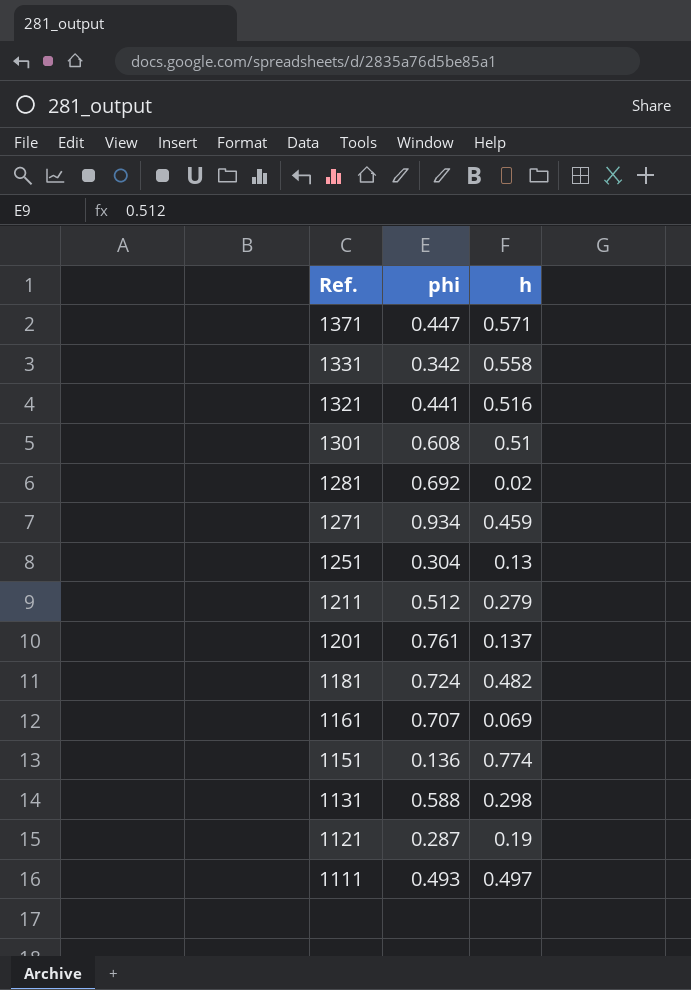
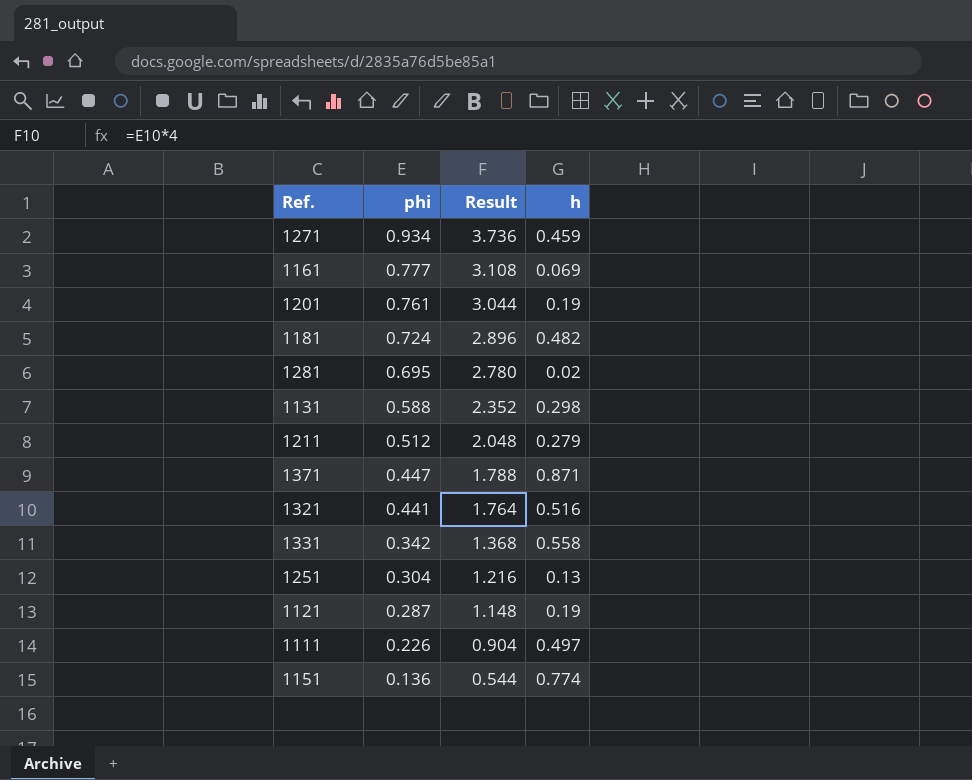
row order: Ref. descending -> phi descending
column Result | formula: none -> [phi] * 4
row 1301: 0.608 | 0.51 -> none
1161 | phi: 0.707 -> 0.777
1201 | h: 0.137 -> 0.19
1281 | phi: 0.692 -> 0.695
1371 | h: 0.571 -> 0.871
1111 | phi: 0.493 -> 0.226

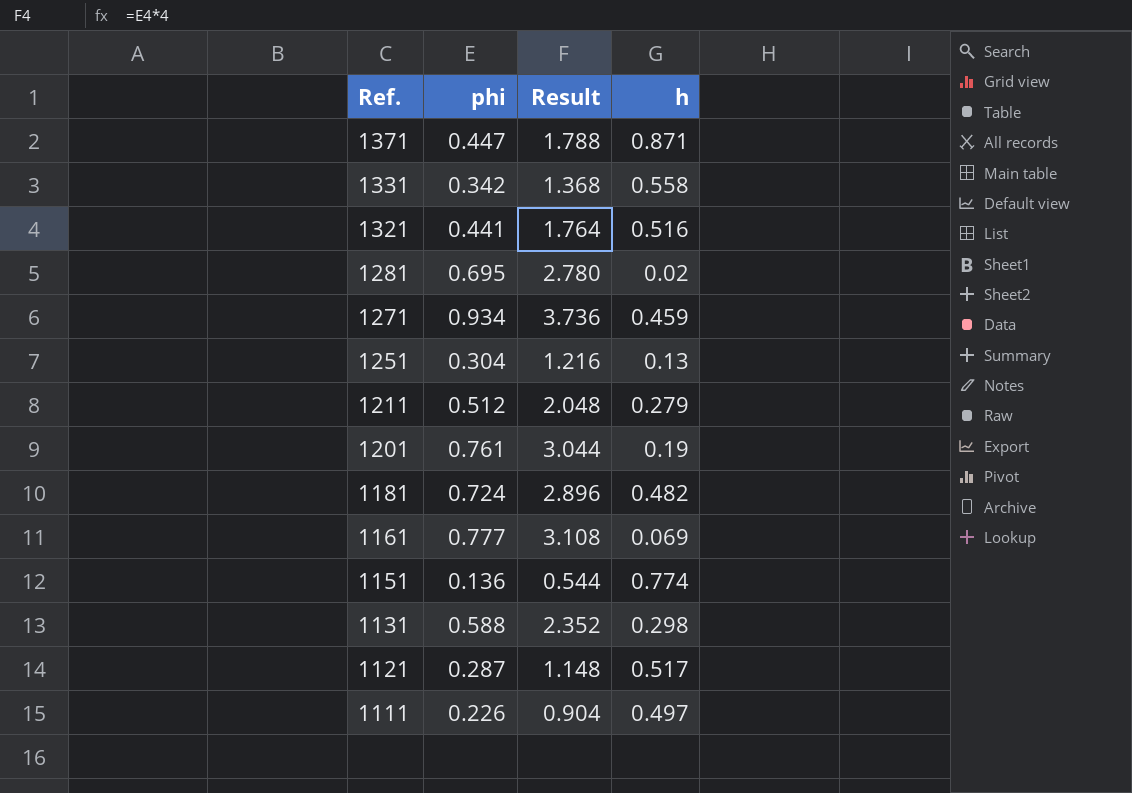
row order: phi descending -> Ref. descending
1121 | h: 0.19 -> 0.517

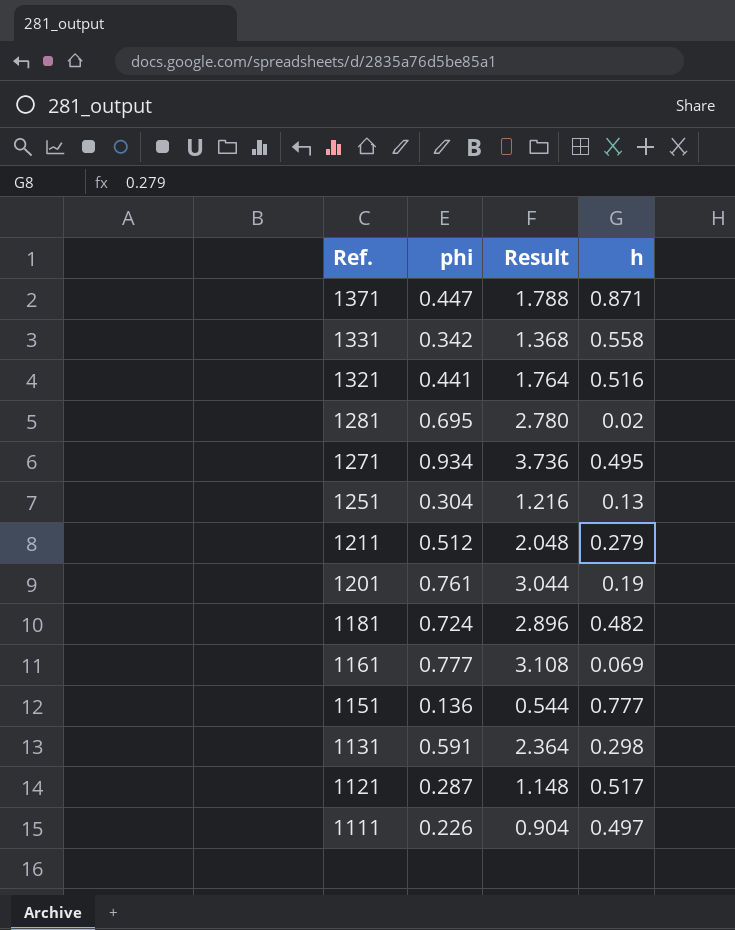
1271 | h: 0.459 -> 0.495
1151 | h: 0.774 -> 0.777
1131 | phi: 0.588 -> 0.591
1131 | Result: 2.352 -> 2.364

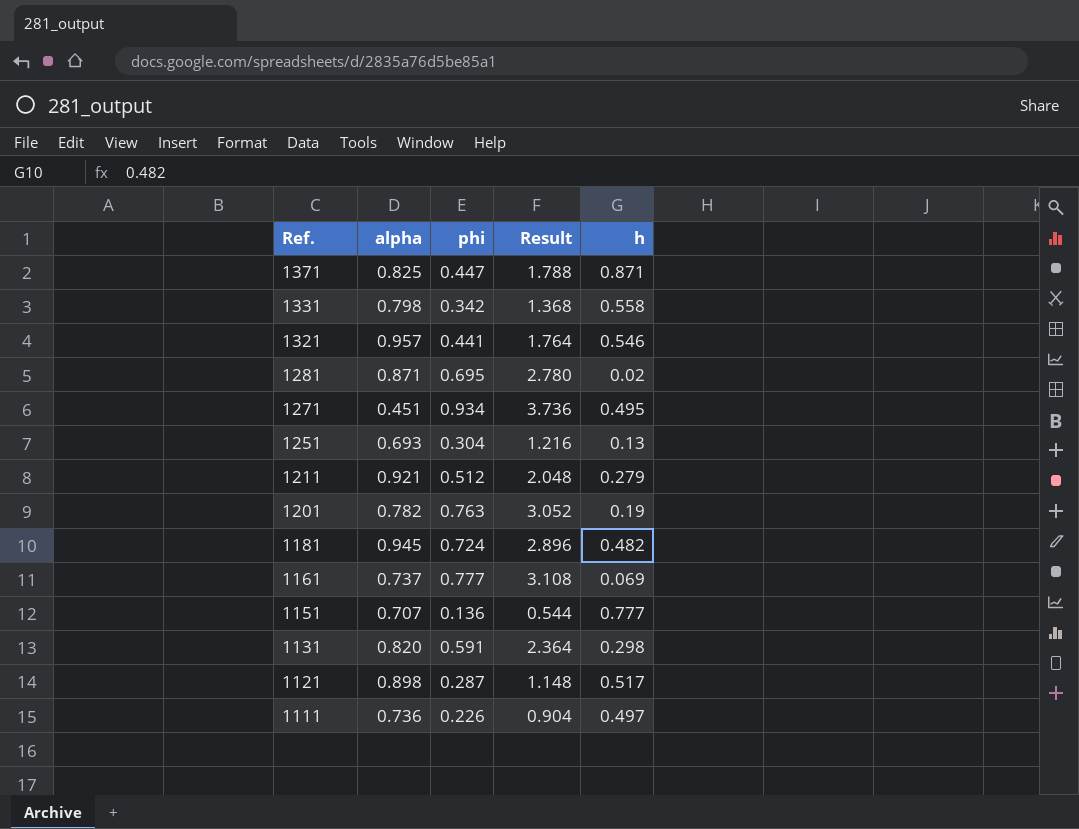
column alpha | position: none -> 2
1321 | h: 0.516 -> 0.546
1201 | phi: 0.761 -> 0.763
1201 | Result: 3.044 -> 3.052

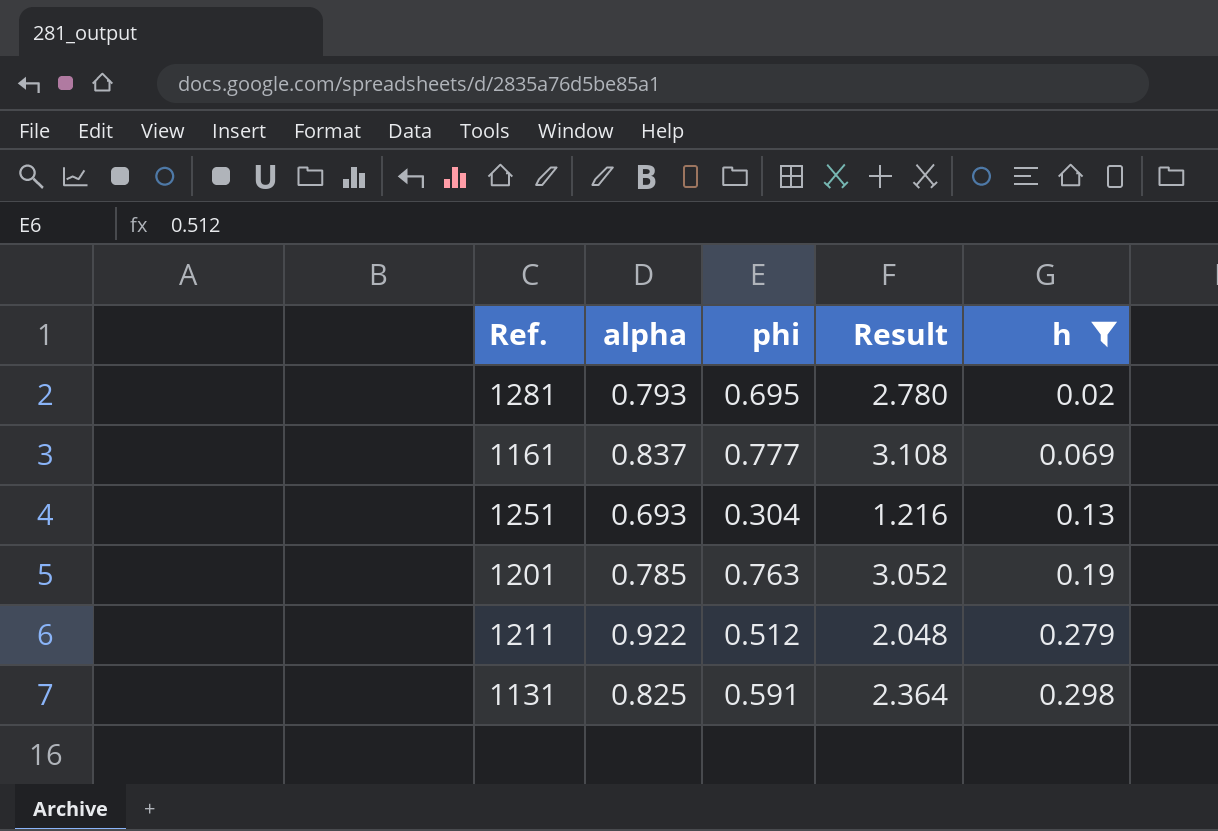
filter: none -> h <= 0.298
row order: Ref. descending -> h ascending
1281 | alpha: 0.871 -> 0.793
1161 | alpha: 0.737 -> 0.837
1201 | alpha: 0.782 -> 0.785
1211 | alpha: 0.921 -> 0.922
1131 | alpha: 0.820 -> 0.825

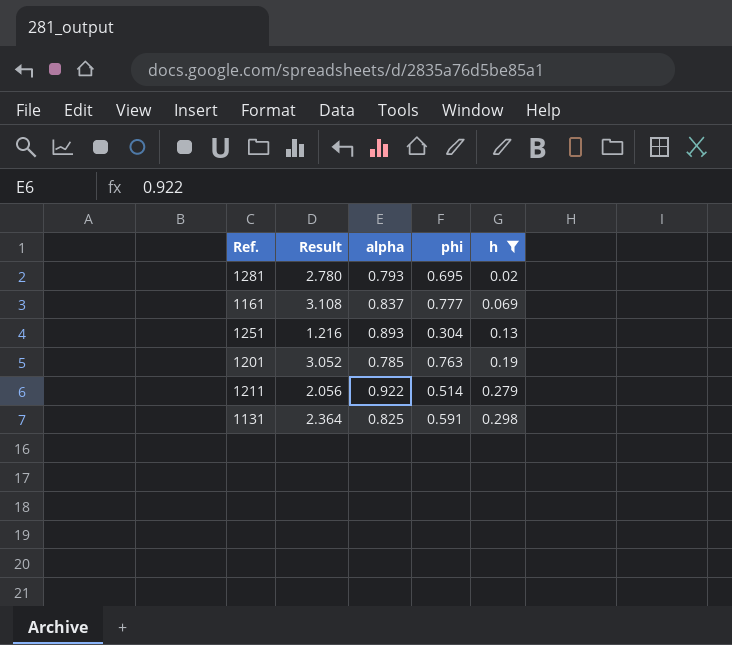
column Result | position: 4 -> 2
1251 | alpha: 0.693 -> 0.893
1211 | Result: 2.048 -> 2.056
1211 | phi: 0.512 -> 0.514

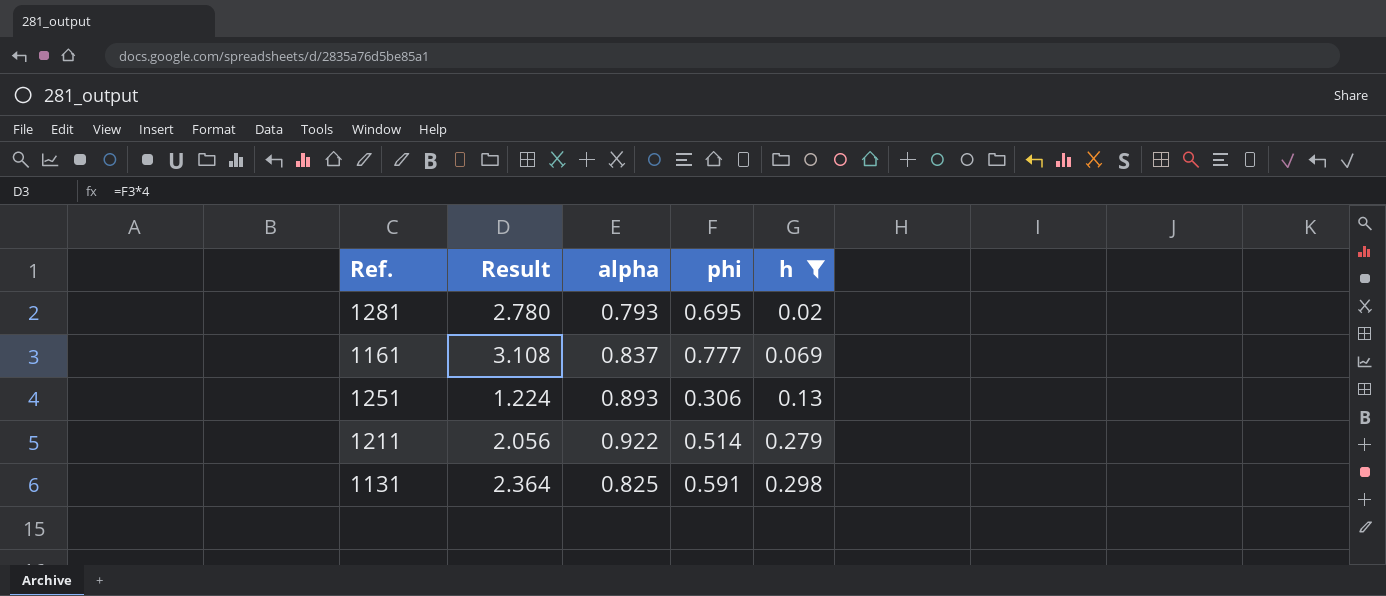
row 1201: 3.052 | 0.785 | 0.763 | 0.19 -> none
1251 | Result: 1.216 -> 1.224
1251 | phi: 0.304 -> 0.306

